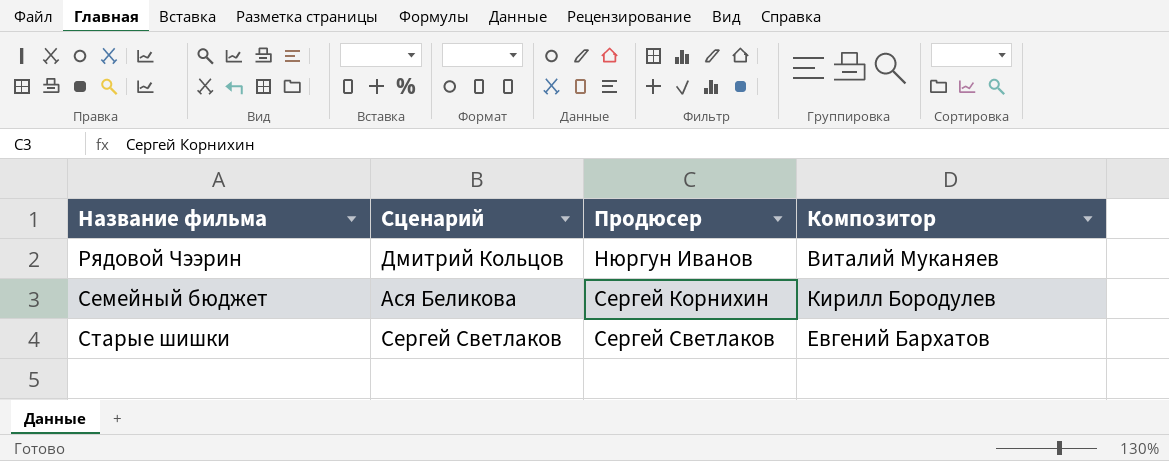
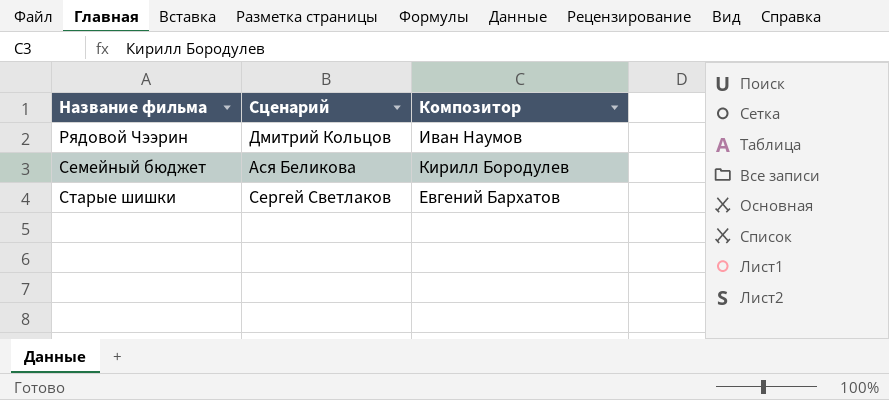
column Продюсер | position: 3 -> none
Рядовой Чээрин | Композитор: Виталий Муканяев -> Иван Наумов

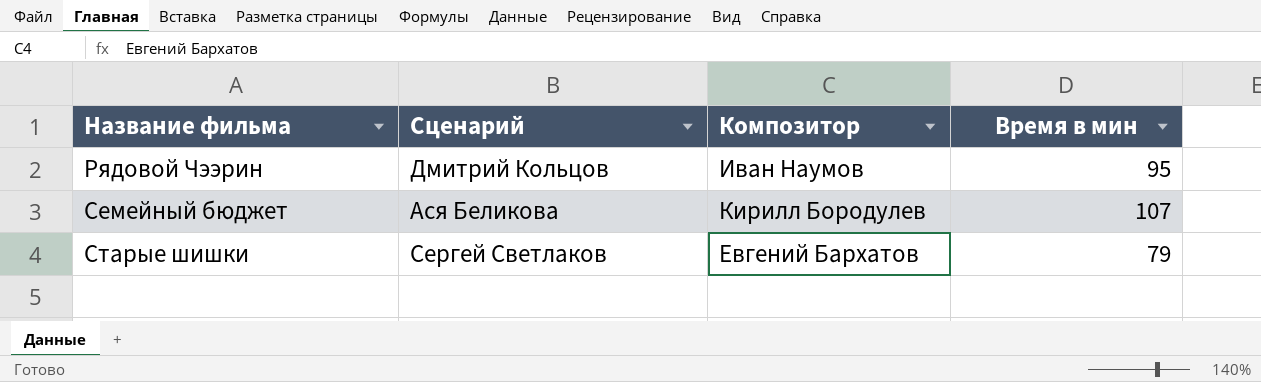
column Время в мин | position: none -> 4

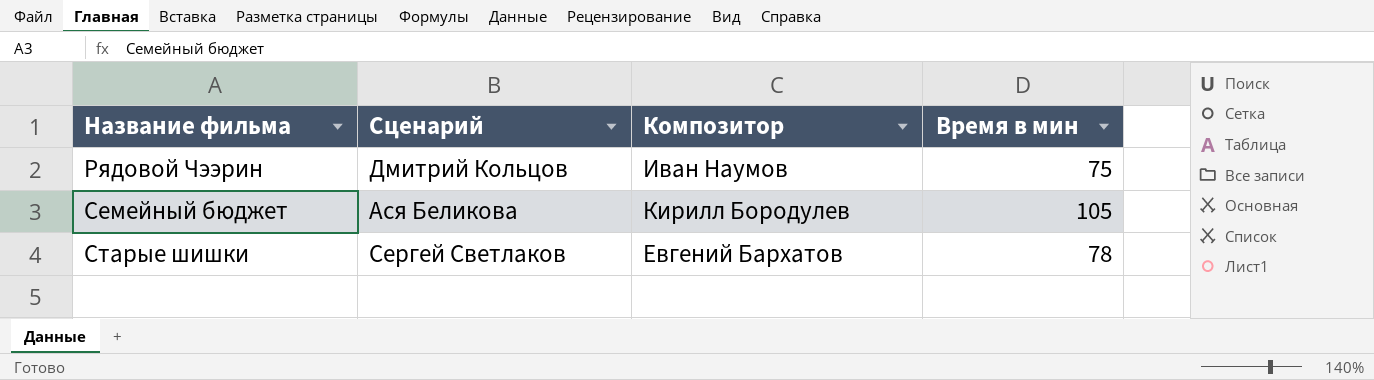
Рядовой Чээрин | Время в мин: 95 -> 75
Семейный бюджет | Время в мин: 107 -> 105
Старые шишки | Время в мин: 79 -> 78

